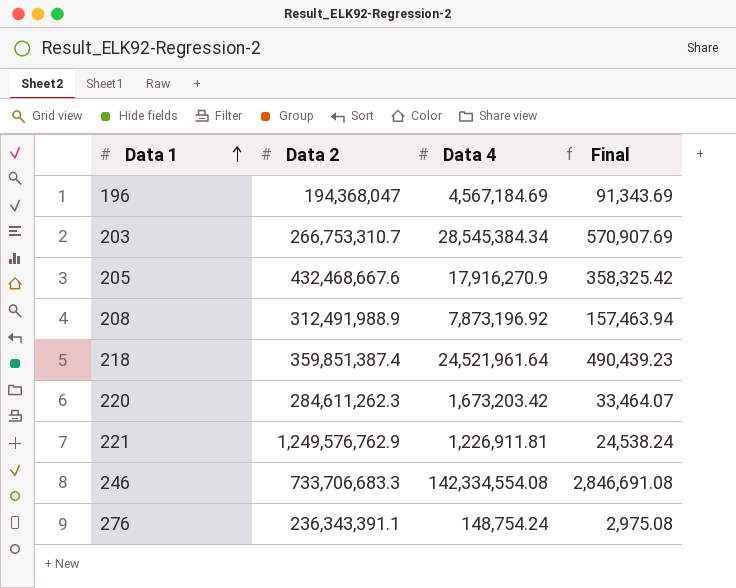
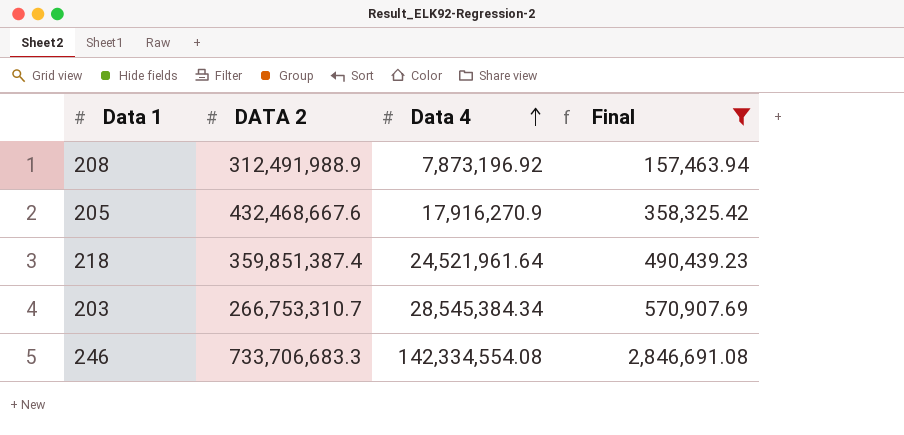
filter: none -> Final >= 157,463.94
row order: Data 1 ascending -> Data 4 ascending
column name: Data 2 -> DATA 2

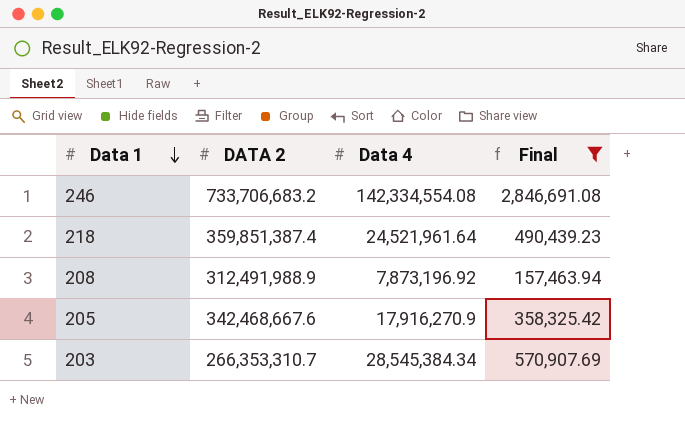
row order: Data 4 ascending -> Data 1 descending
246 | DATA 2: 733,706,683.3 -> 733,706,683.2
205 | DATA 2: 432,468,667.6 -> 342,468,667.6
203 | DATA 2: 266,753,310.7 -> 266,353,310.7

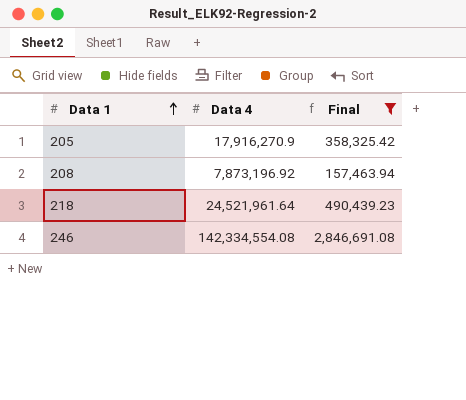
row order: Data 1 descending -> Data 1 ascending
column DATA 2 | position: 2 -> none
row 203: 266,353,310.7 | 28,545,384.34 | 570,907.69 -> none

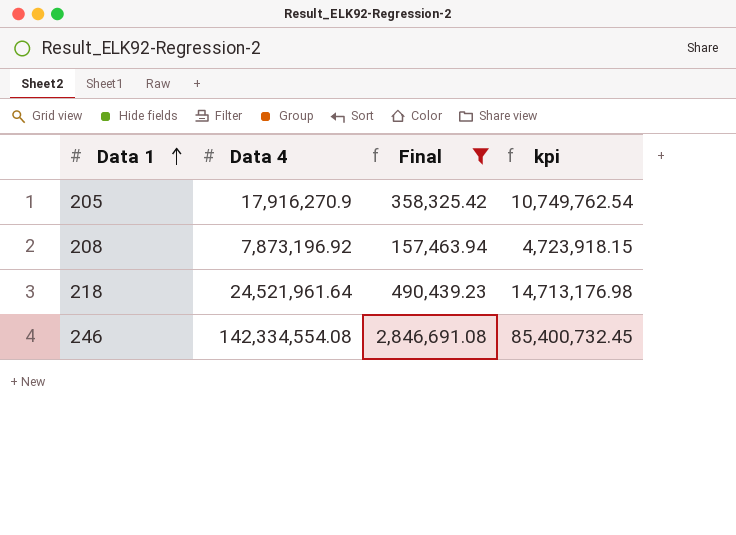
column kpi | formula: none -> [Data 4] * 0.6

